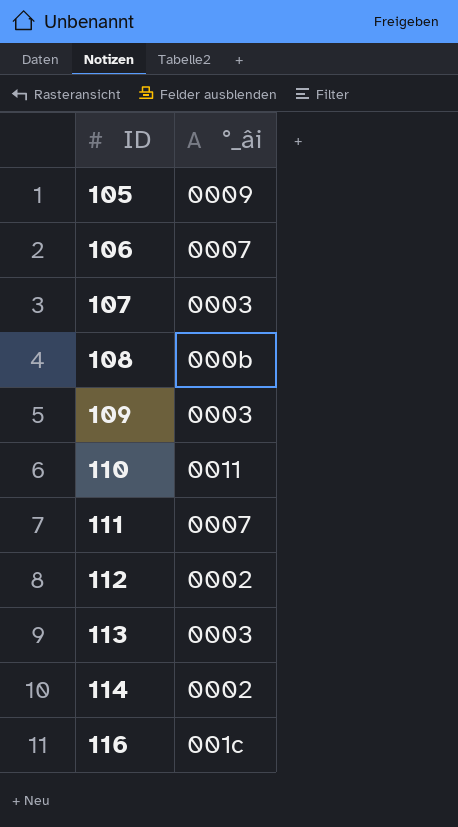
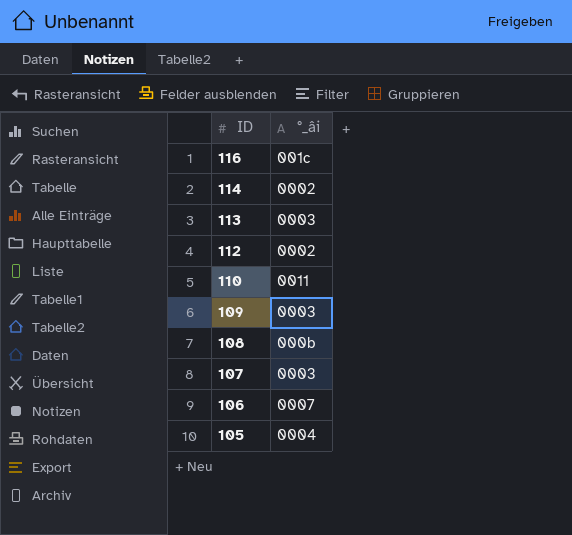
row order: ID ascending -> ID descending
row 111: 0007 -> none
105 | °_âi: 0009 -> 0004

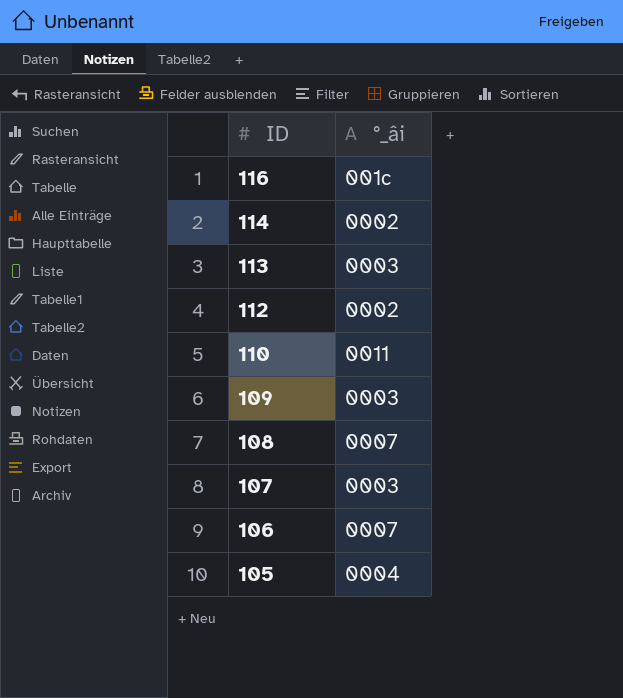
108 | °_âi: 000b -> 0007

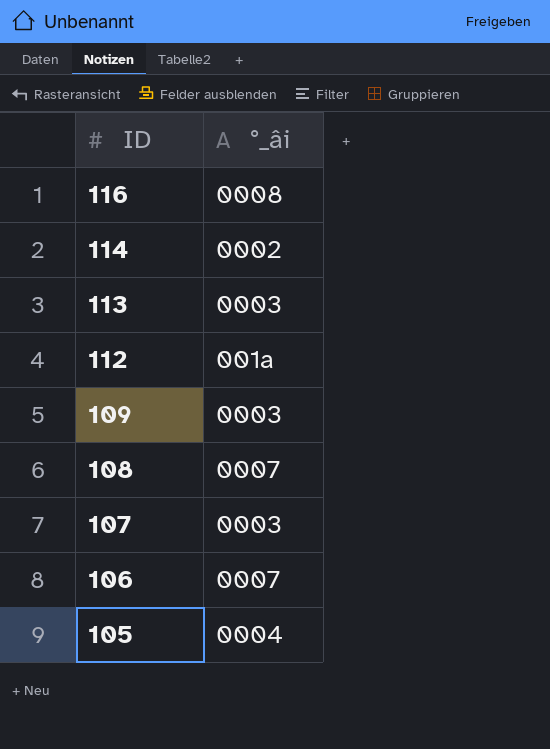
row 110: 0011 -> none
116 | °_âi: 001c -> 0008
112 | °_âi: 0002 -> 001a

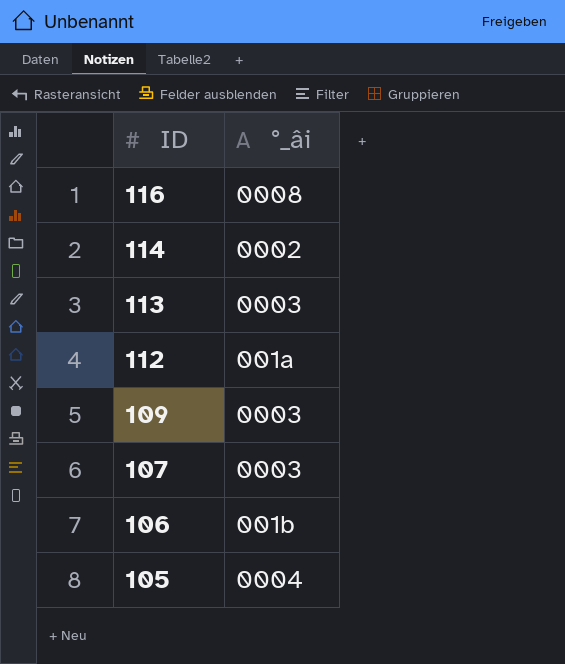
row 108: 0007 -> none
106 | °_âi: 0007 -> 001b

